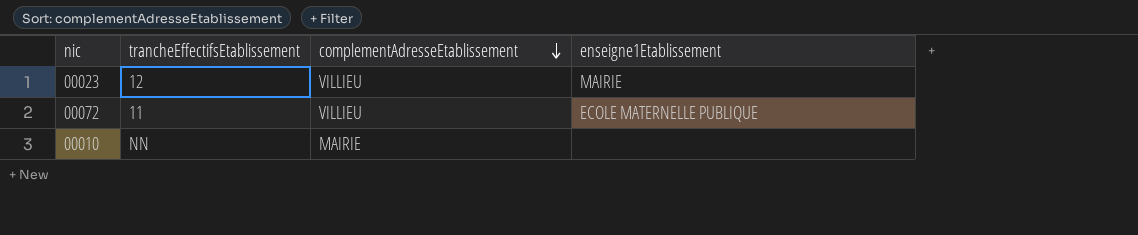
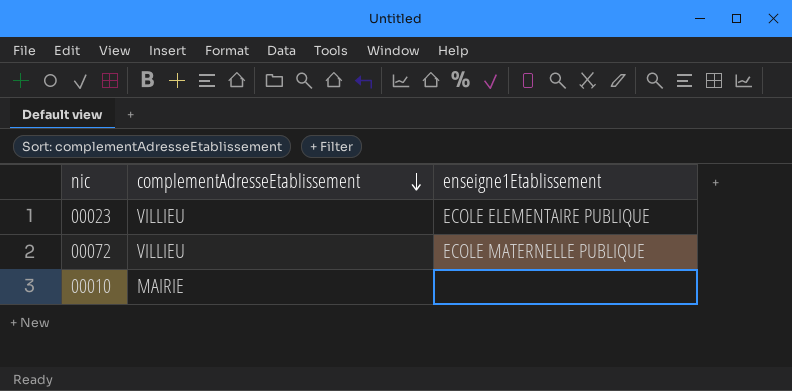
column trancheEffectifsEtablissement | position: 2 -> none
00023 | enseigne1Etablissement: MAIRIE -> ECOLE ELEMENTAIRE PUBLIQUE

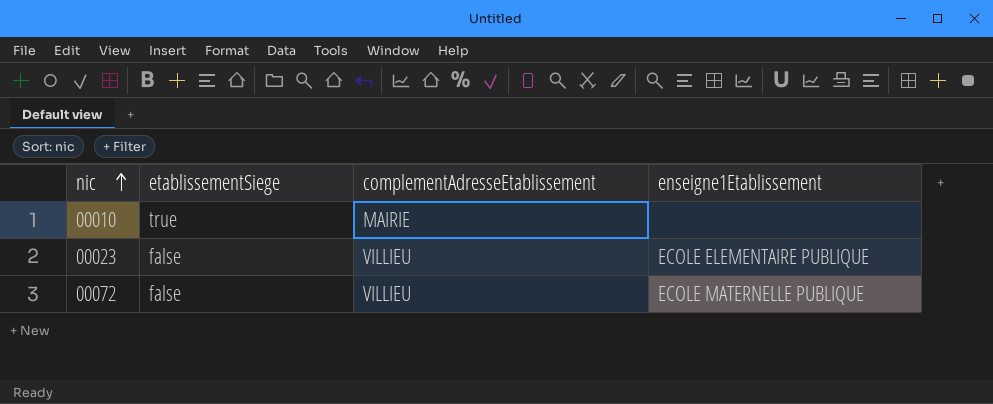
row order: complementAdresseEtablissement descending -> nic ascending
column etablissementSiege | position: none -> 2

